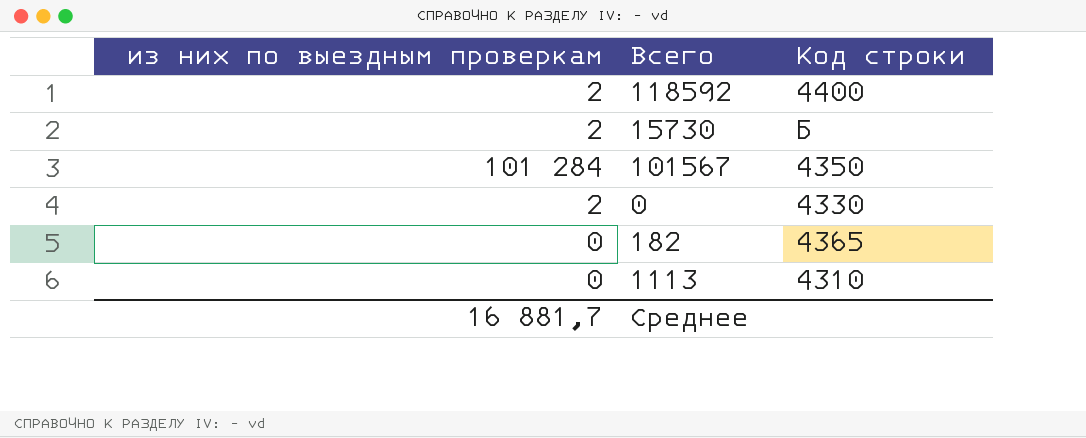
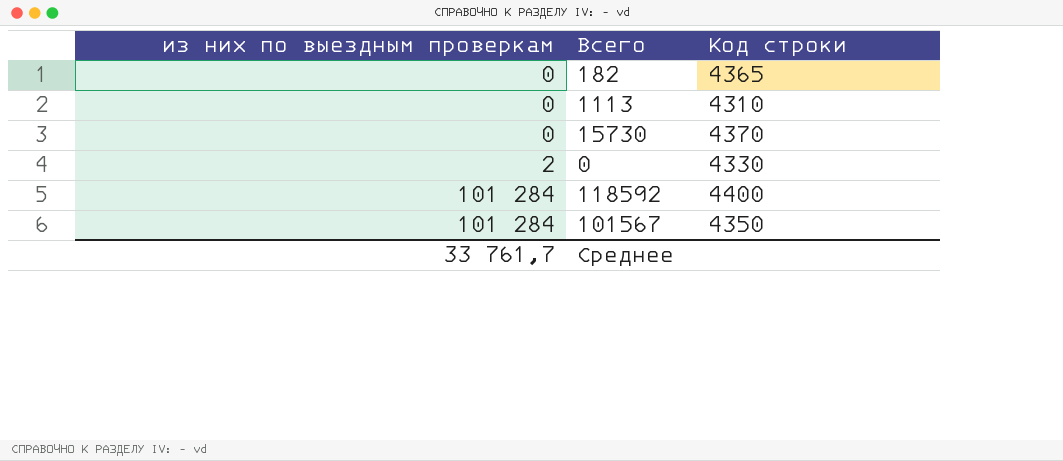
row order: none -> из них по выездным проверкам ascending
15730 | из них по выездным проверкам: 2 -> 0
15730 | Код строки: Б -> 4370
118592 | из них по выездным проверкам: 2 -> 101 284
Среднее | из них по выездным проверкам: 16 881,7 -> 33 761,7

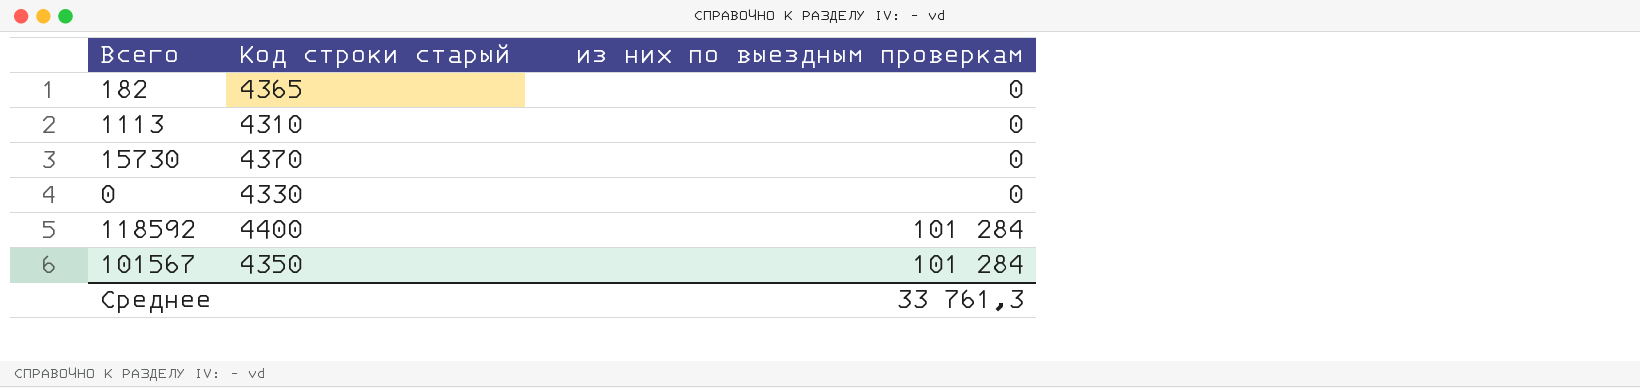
column name: Код строки -> Код строки старый
column из них по выездным проверкам | position: 1 -> 3
0 | из них по выездным проверкам: 2 -> 0
Среднее | из них по выездным проверкам: 33 761,7 -> 33 761,3

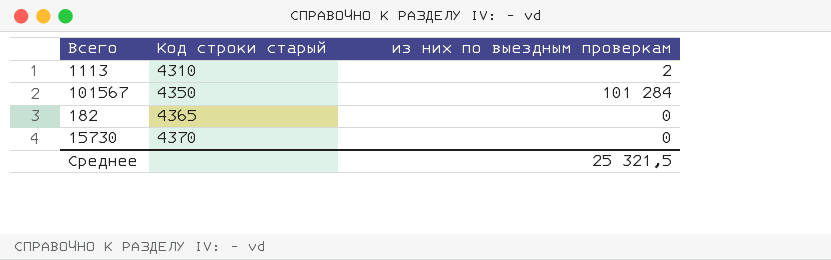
row order: из них по выездным проверкам ascending -> Код строки старый ascending
row 0: 4330 | 0 -> none
row 118592: 4400 | 101 284 -> none
1113 | из них по выездным проверкам: 0 -> 2
Среднее | из них по выездным проверкам: 33 761,3 -> 25 321,5

